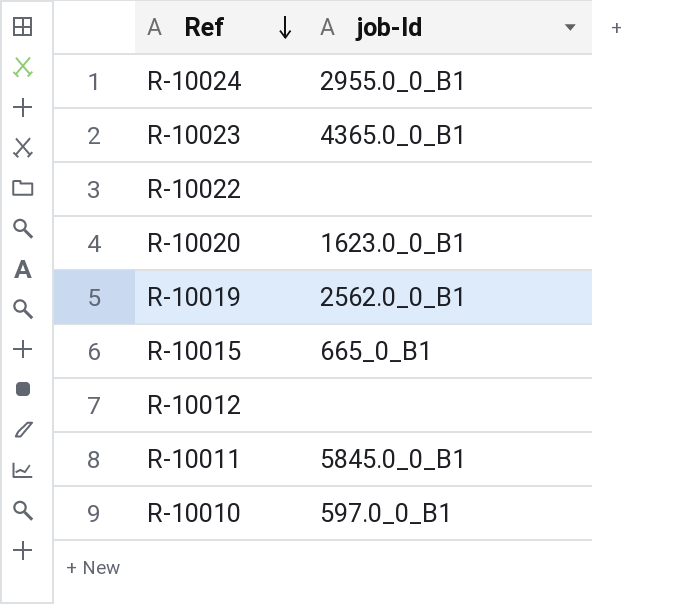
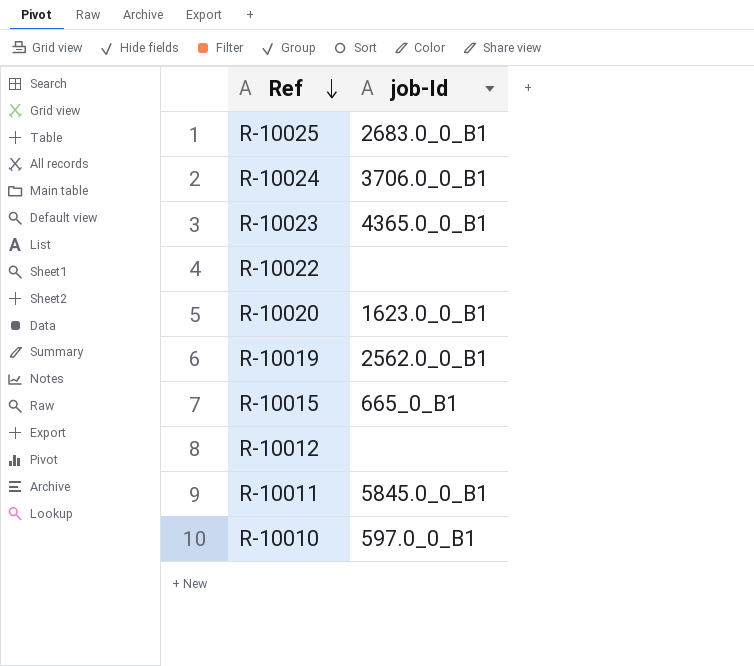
row R-10025: none -> 2683.0_0_B1
R-10024 | job-Id: 2955.0_0_B1 -> 3706.0_0_B1

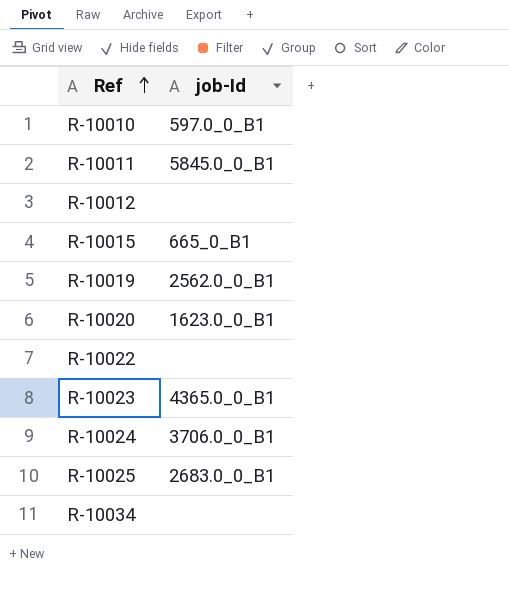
row order: Ref descending -> Ref ascending
row R-10034: none -> none

